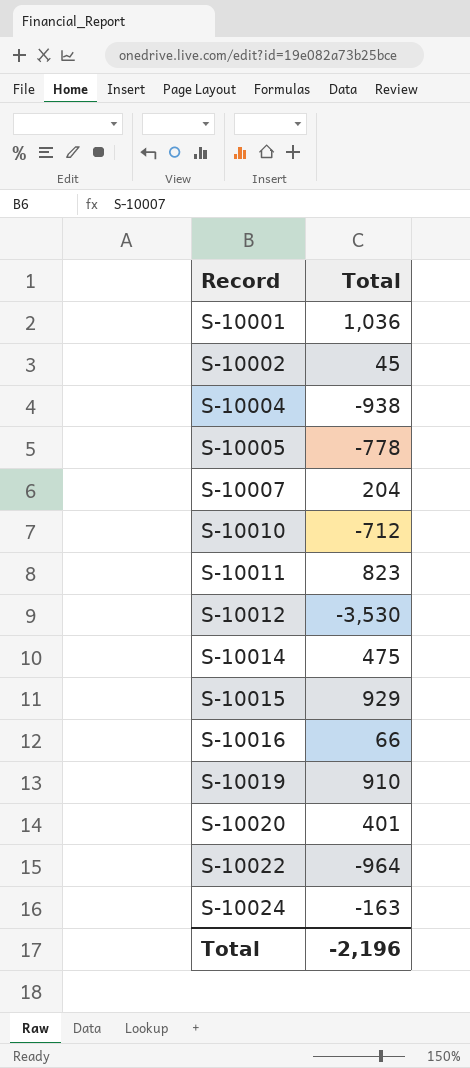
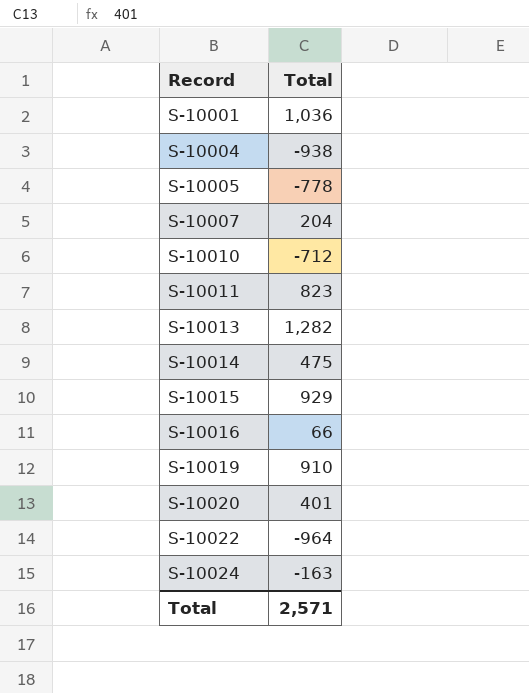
row S-10002: 45 -> none
row S-10012: -3,530 -> none
row S-10013: none -> 1,282
Total | Total: -2,196 -> 2,571

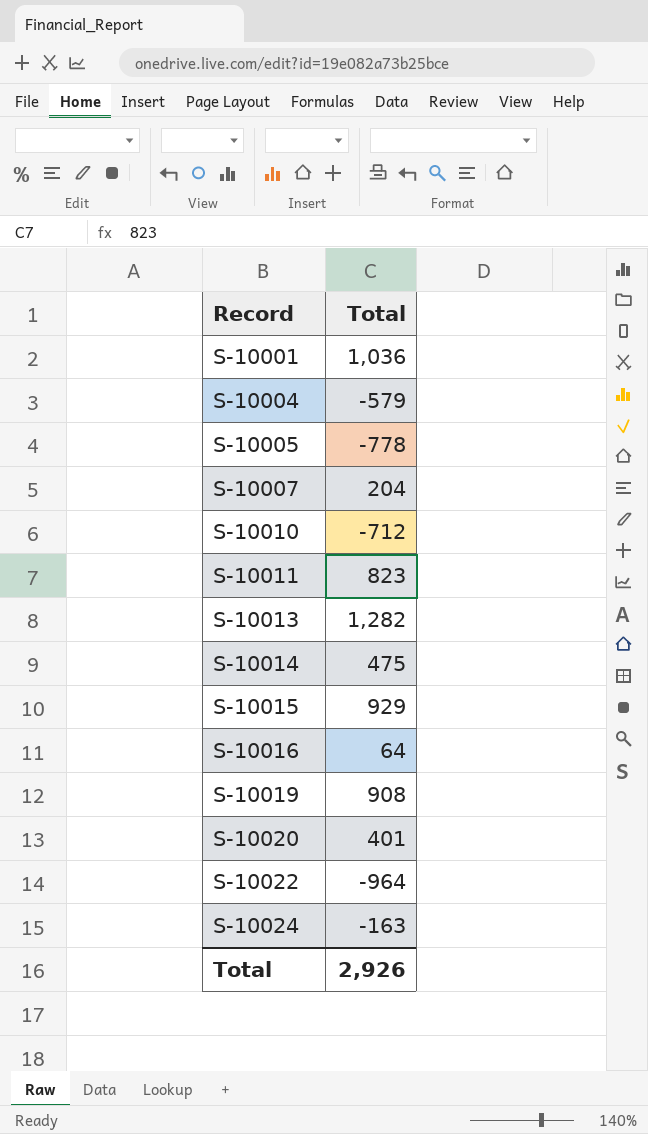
S-10004 | Total: -938 -> -579
S-10016 | Total: 66 -> 64
S-10019 | Total: 910 -> 908
Total | Total: 2,571 -> 2,926

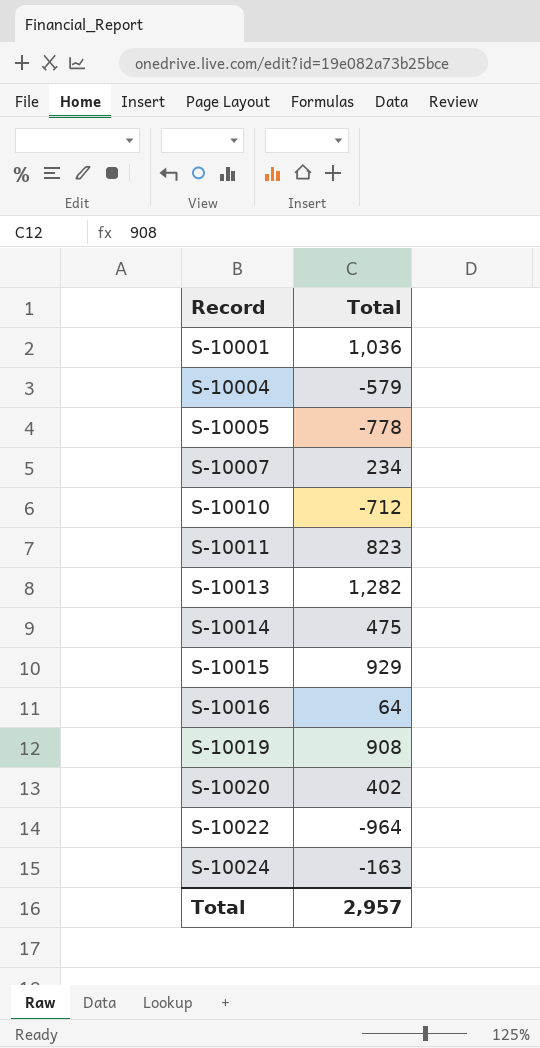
S-10007 | Total: 204 -> 234
S-10020 | Total: 401 -> 402
Total | Total: 2,926 -> 2,957

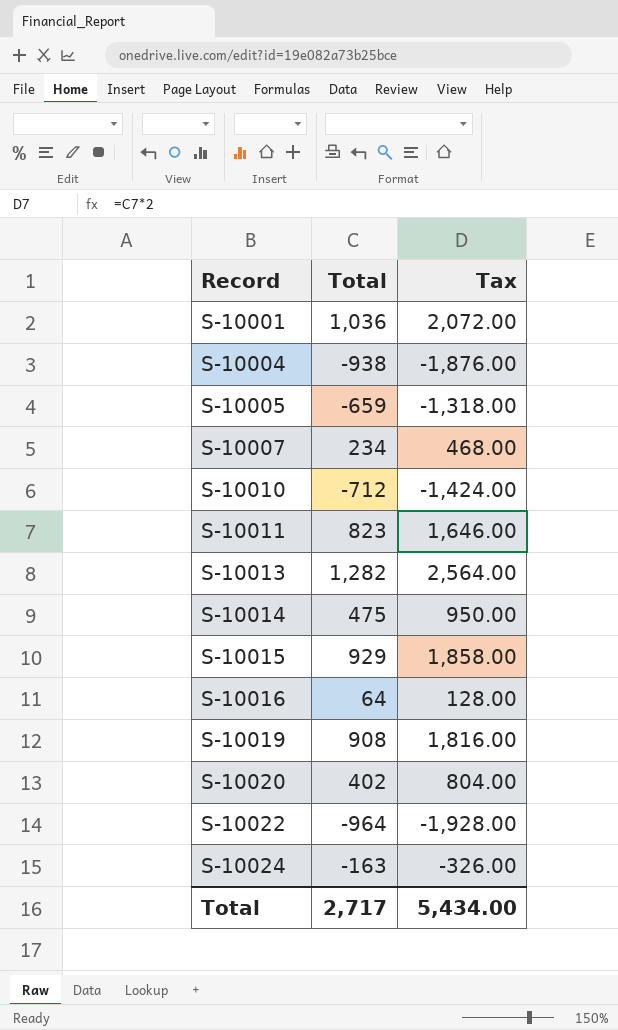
column Tax | formula: none -> [Total] * 2
S-10004 | Total: -579 -> -938
S-10005 | Total: -778 -> -659
Total | Total: 2,957 -> 2,717

